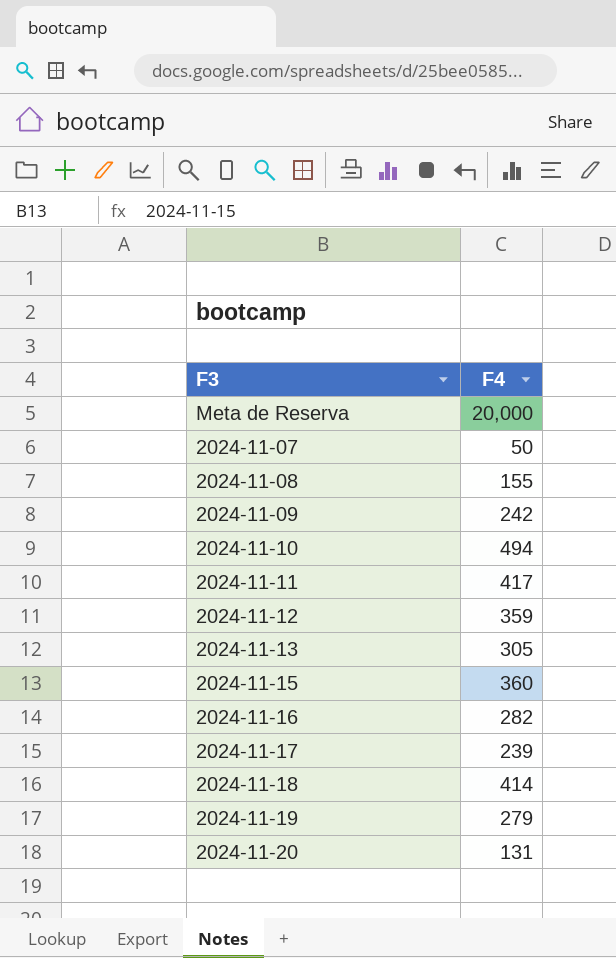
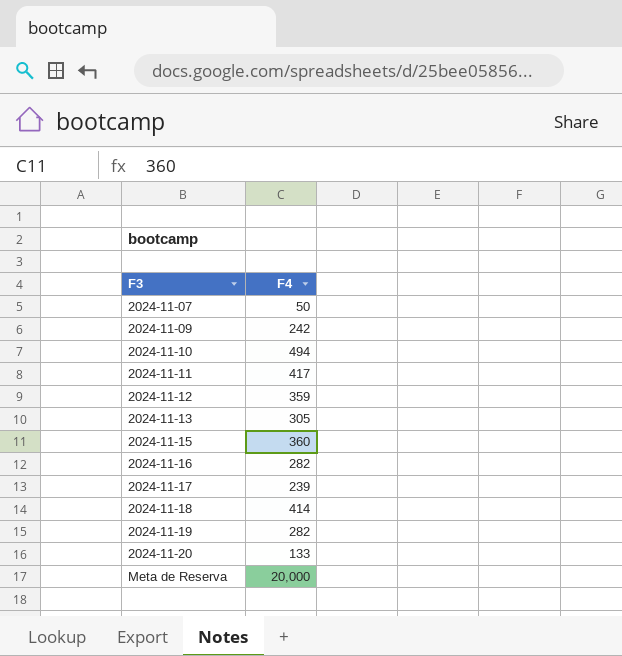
row order: none -> F3 ascending
row 2024-11-08: 155 -> none
2024-11-19 | F4: 279 -> 282
2024-11-20 | F4: 131 -> 133

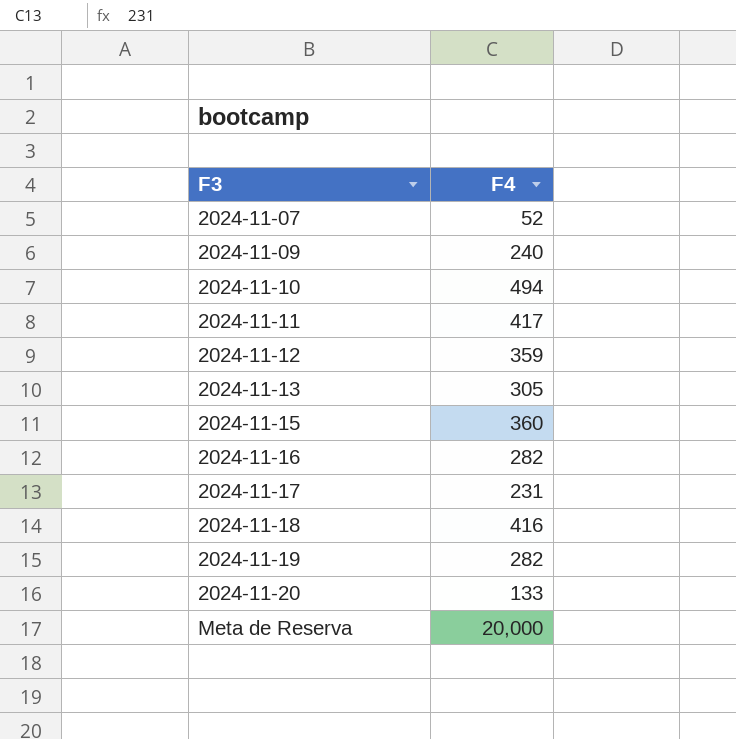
2024-11-07 | F4: 50 -> 52
2024-11-09 | F4: 242 -> 240
2024-11-17 | F4: 239 -> 231
2024-11-18 | F4: 414 -> 416

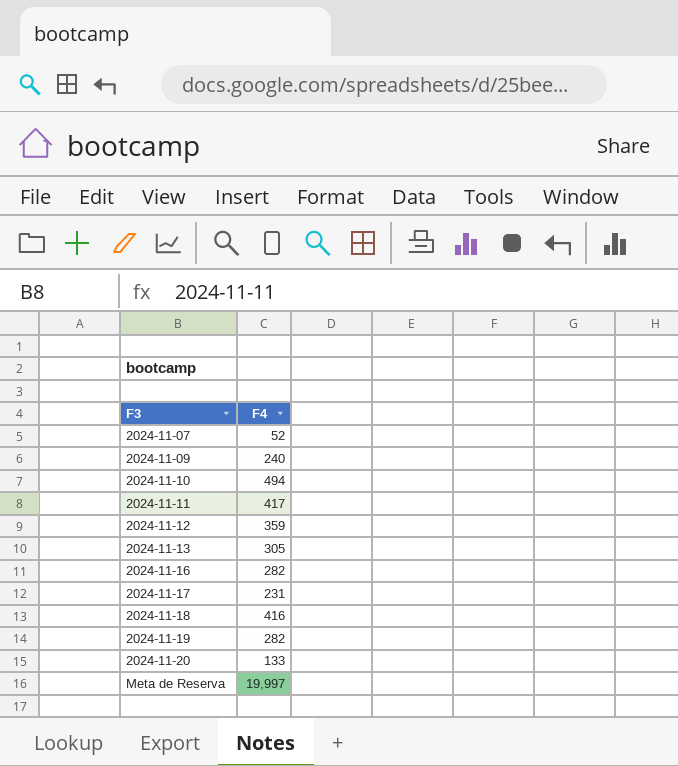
row 2024-11-15: 360 -> none
Meta de Reserva | F4: 20,000 -> 19,997

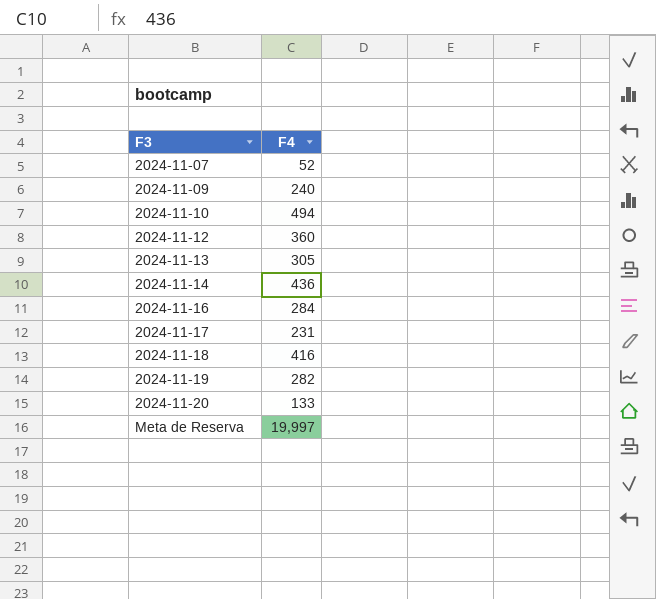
row 2024-11-11: 417 -> none
2024-11-12 | F4: 359 -> 360
row 2024-11-14: none -> 436
2024-11-16 | F4: 282 -> 284

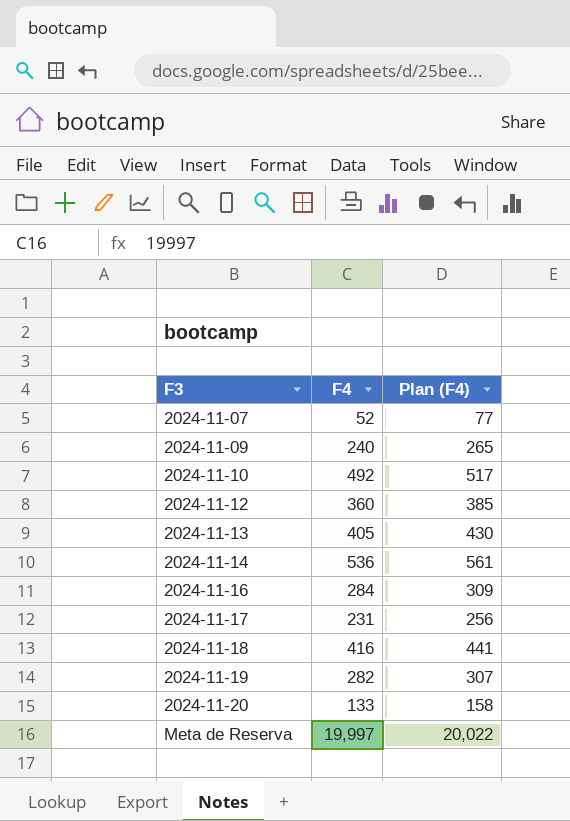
column Plan (F4) | formula: none -> [F4] + 25
2024-11-10 | F4: 494 -> 492
2024-11-13 | F4: 305 -> 405
2024-11-14 | F4: 436 -> 536

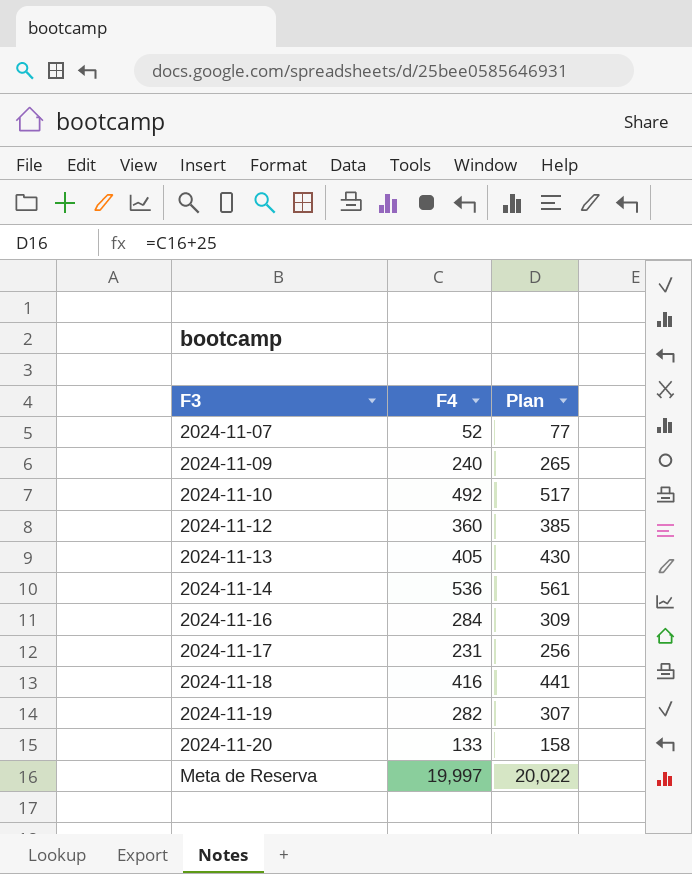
column name: Plan (F4) -> Plan

